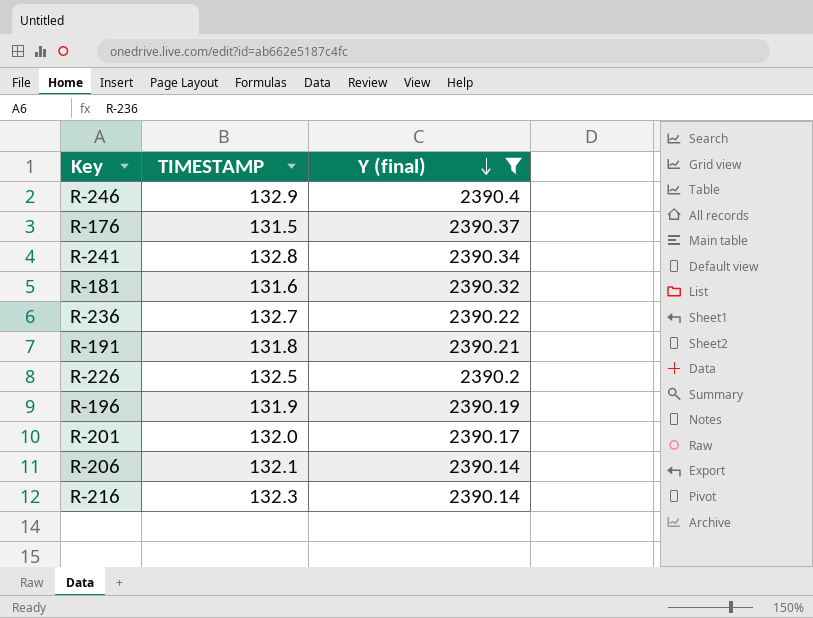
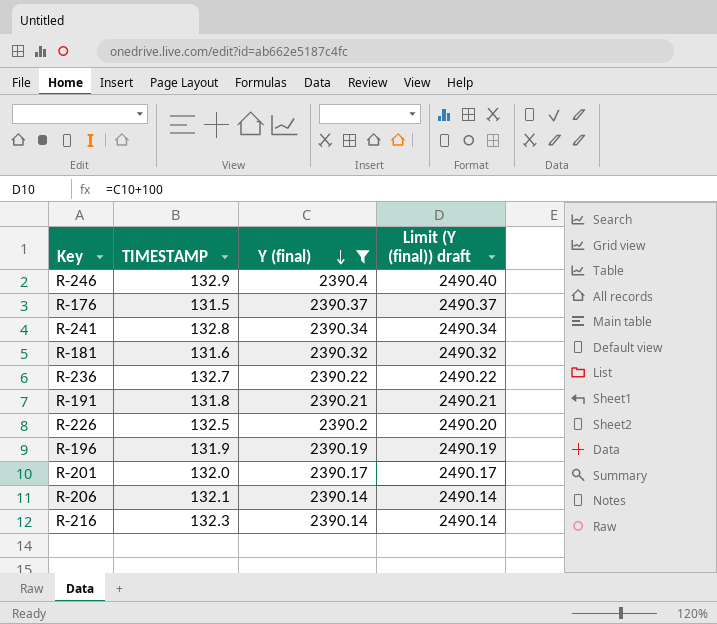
column Limit (Y (final)) draft | formula: none -> [Y (final)] + 100

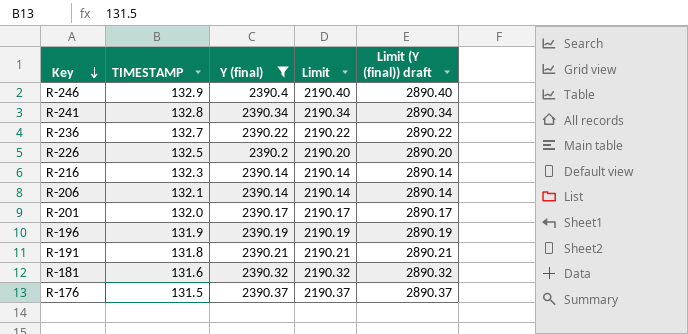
row order: Y (final) descending -> Key descending
column Limit | formula: none -> [Y (final)] - 200
column Limit (Y (final)) draft | formula: [Y (final)] + 100 -> [Y (final)] + 500

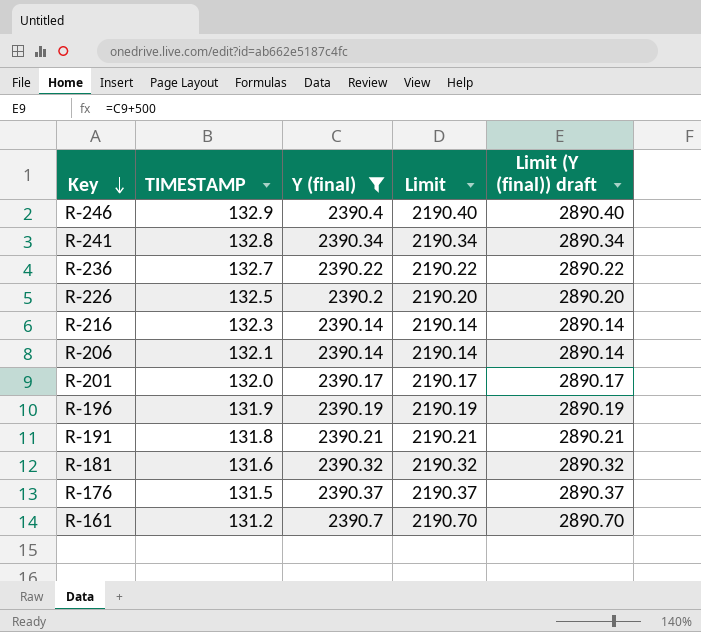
row R-161: none -> 131.2 | 2390.7 | 2190.70 | 2890.70

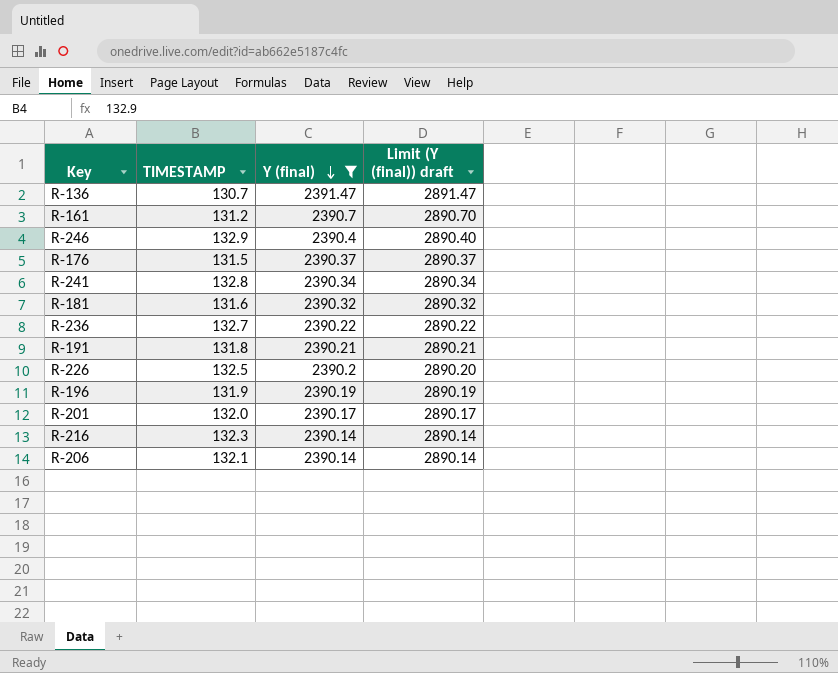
row order: Key descending -> Y (final) descending
column Limit | formula: [Y (final)] - 200 -> none
row R-136: none -> 130.7 | 2391.47 | 2891.47

